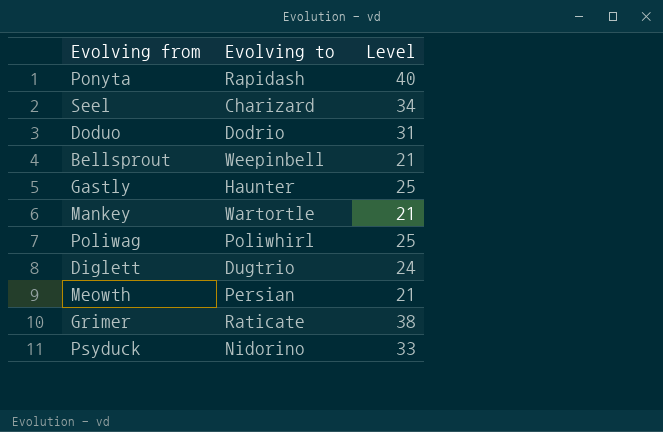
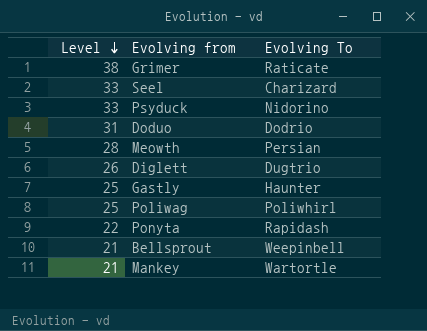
row order: none -> Level descending
column Level | position: 3 -> 1
column name: Evolving to -> Evolving To
Seel | Level: 34 -> 33
Meowth | Level: 21 -> 28
Diglett | Level: 24 -> 26
Ponyta | Level: 40 -> 22

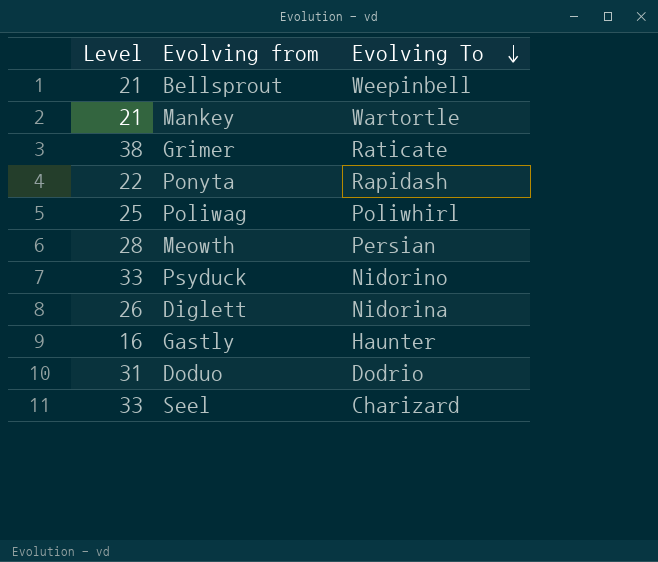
row order: Level descending -> Evolving To descending
Diglett | Evolving To: Dugtrio -> Nidorina
Gastly | Level: 25 -> 16

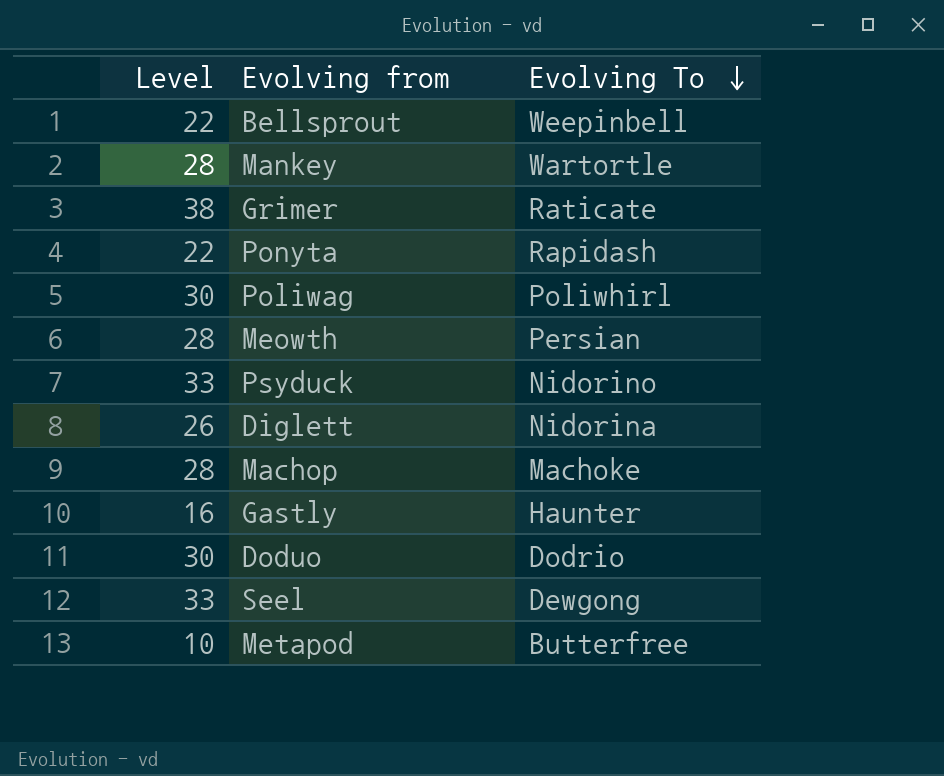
Bellsprout | Level: 21 -> 22
Mankey | Level: 21 -> 28
Poliwag | Level: 25 -> 30
row Machop: none -> 28 | Machoke
Doduo | Level: 31 -> 30
Seel | Evolving To: Charizard -> Dewgong
row Metapod: none -> 10 | Butterfree

